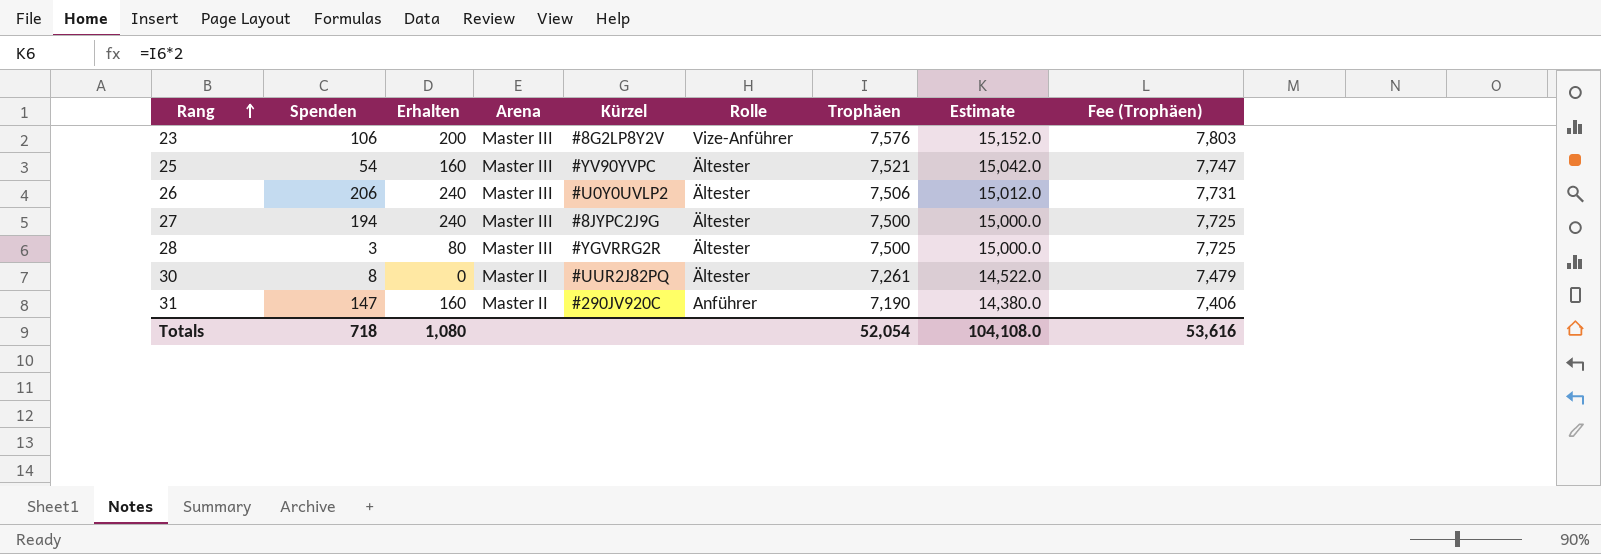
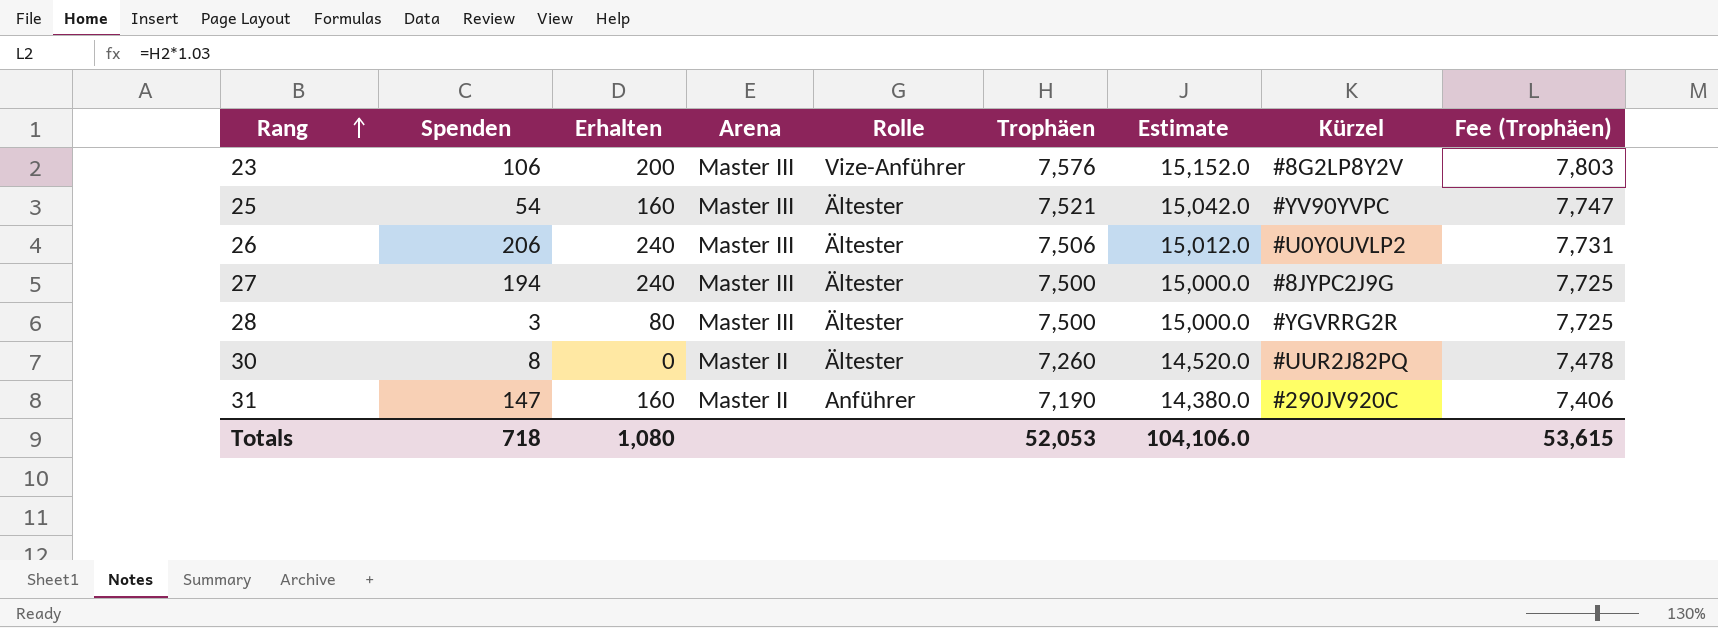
column Kürzel | position: 5 -> 8
30 | Trophäen: 7,261 -> 7,260
30 | Estimate: 14,522.0 -> 14,520.0
30 | Fee (Trophäen): 7,479 -> 7,478
Totals | Trophäen: 52,054 -> 52,053
Totals | Estimate: 104,108.0 -> 104,106.0
Totals | Fee (Trophäen): 53,616 -> 53,615

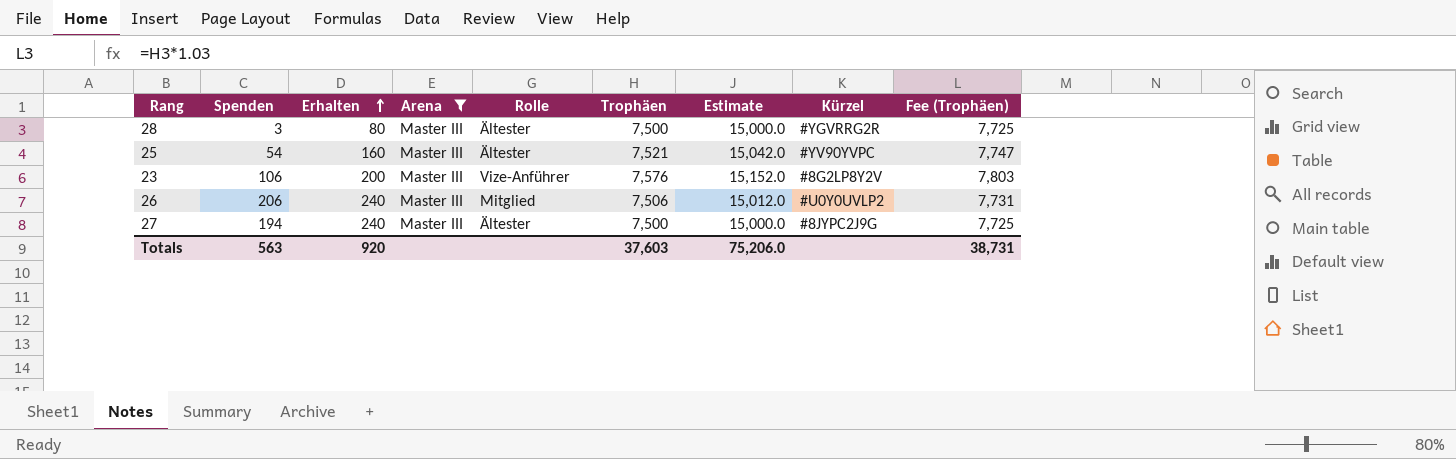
filter: none -> Arena = Master III
row order: Rang ascending -> Erhalten ascending
26 | Rolle: Ältester -> Mitglied
Totals | Spenden: 718 -> 563
Totals | Erhalten: 1,080 -> 920
Totals | Trophäen: 52,053 -> 37,603
Totals | Estimate: 104,106.0 -> 75,206.0
Totals | Fee (Trophäen): 53,615 -> 38,731

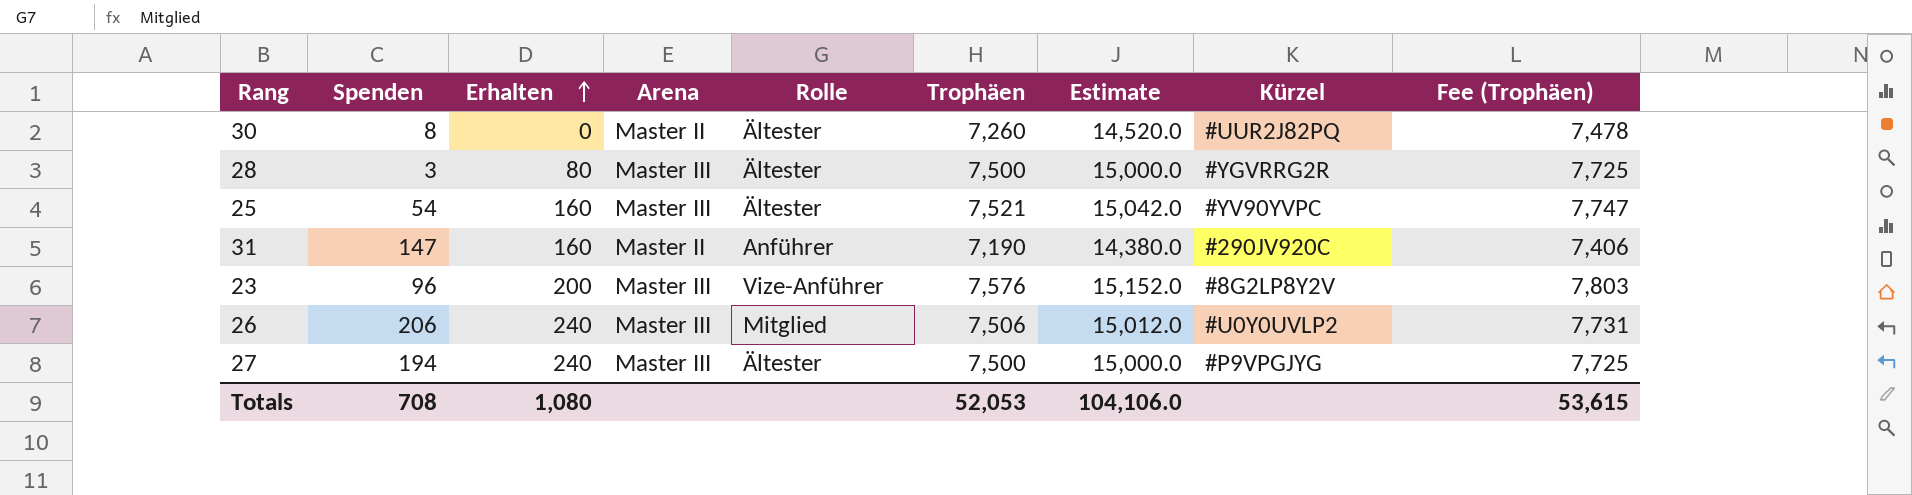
filter: Arena = Master III -> none
23 | Spenden: 106 -> 96
27 | Kürzel: #8JYPC2J9G -> #P9VPGJYG
Totals | Spenden: 563 -> 708
Totals | Erhalten: 920 -> 1,080
Totals | Trophäen: 37,603 -> 52,053
Totals | Estimate: 75,206.0 -> 104,106.0
Totals | Fee (Trophäen): 38,731 -> 53,615

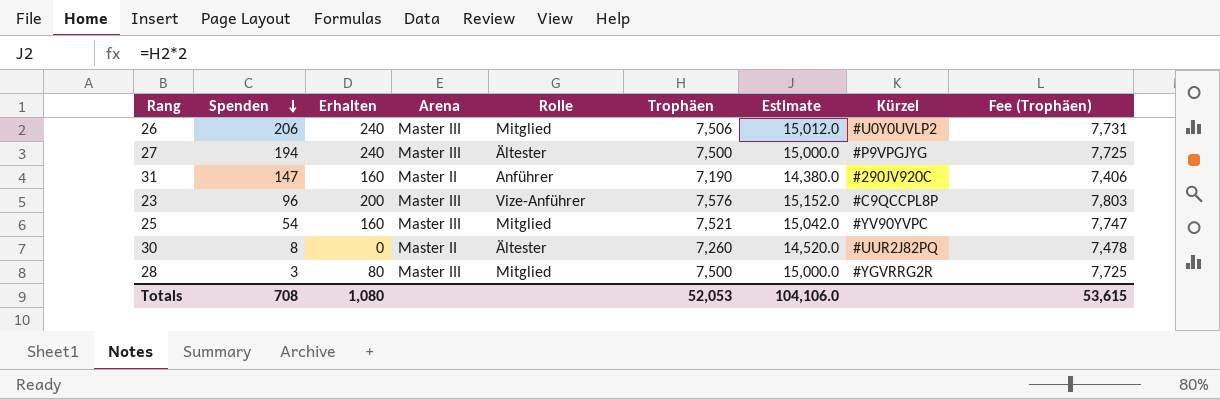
row order: Erhalten ascending -> Spenden descending
23 | Kürzel: #8G2LP8Y2V -> #C9QCCPL8P
25 | Rolle: Ältester -> Mitglied
28 | Rolle: Ältester -> Mitglied

